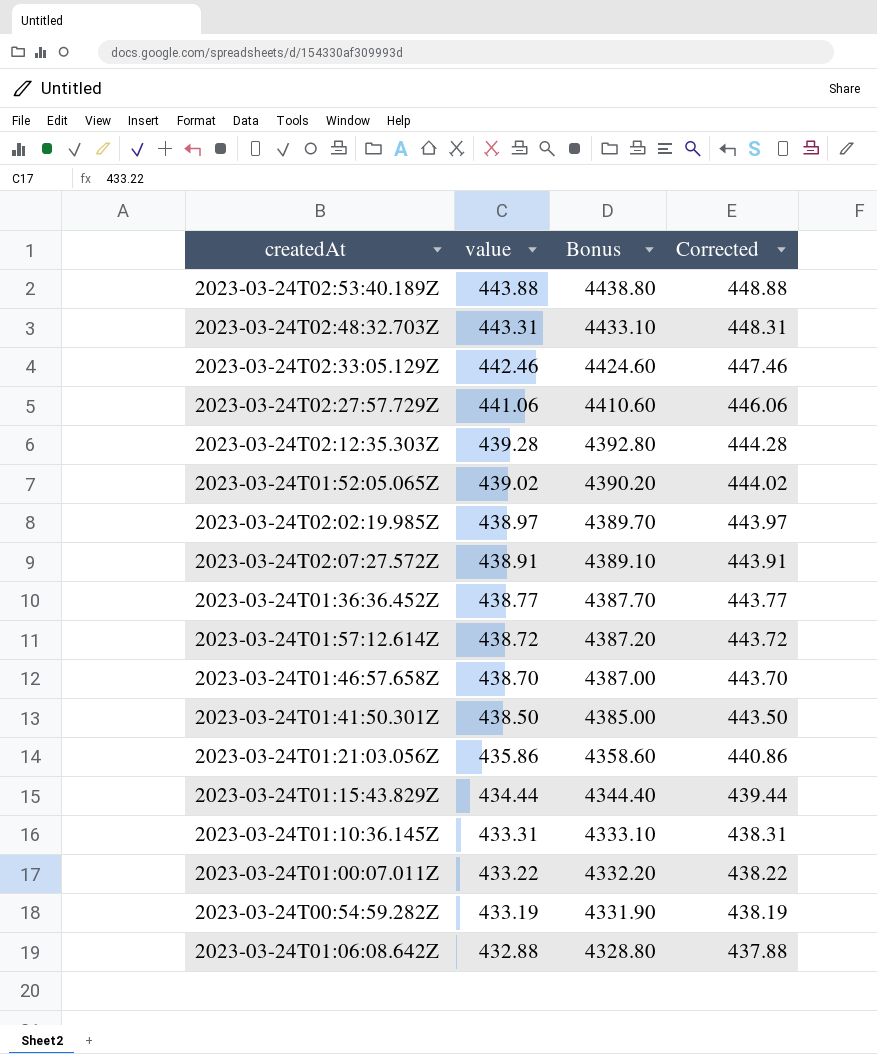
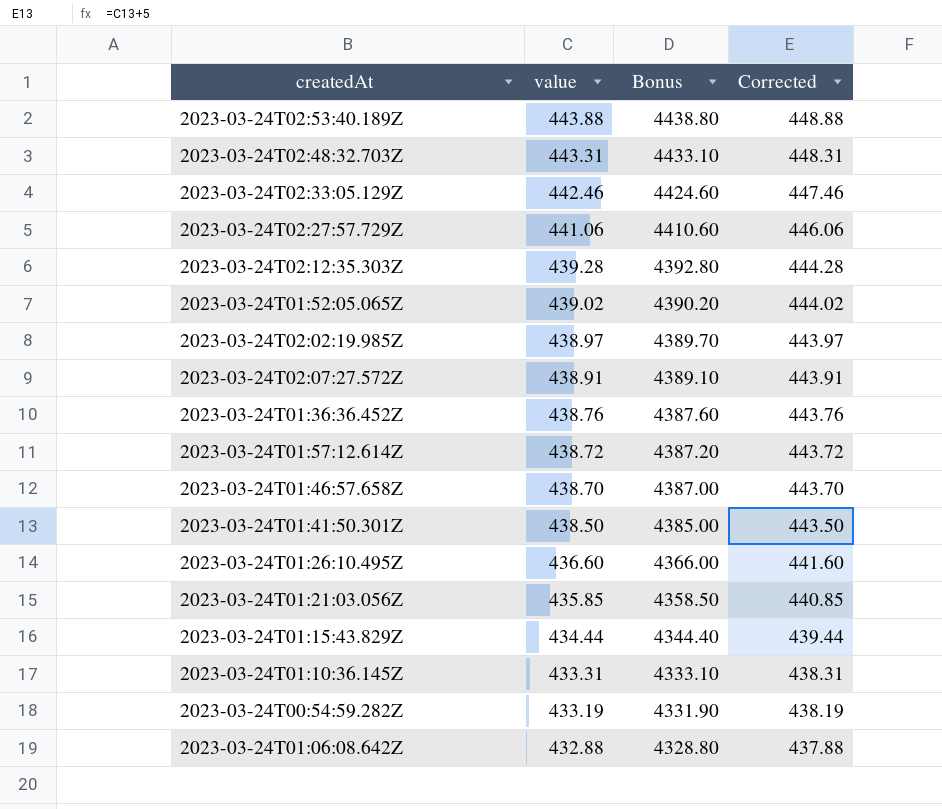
row 2023-03-24T01:00:07.011Z: 433.22 | 4332.20 | 438.22 -> none
2023-03-24T01:36:36.452Z | value: 438.77 -> 438.76
2023-03-24T01:36:36.452Z | Bonus: 4387.70 -> 4387.60
2023-03-24T01:36:36.452Z | Corrected: 443.77 -> 443.76
row 2023-03-24T01:26:10.495Z: none -> 436.60 | 4366.00 | 441.60
2023-03-24T01:21:03.056Z | value: 435.86 -> 435.85
2023-03-24T01:21:03.056Z | Bonus: 4358.60 -> 4358.50
2023-03-24T01:21:03.056Z | Corrected: 440.86 -> 440.85

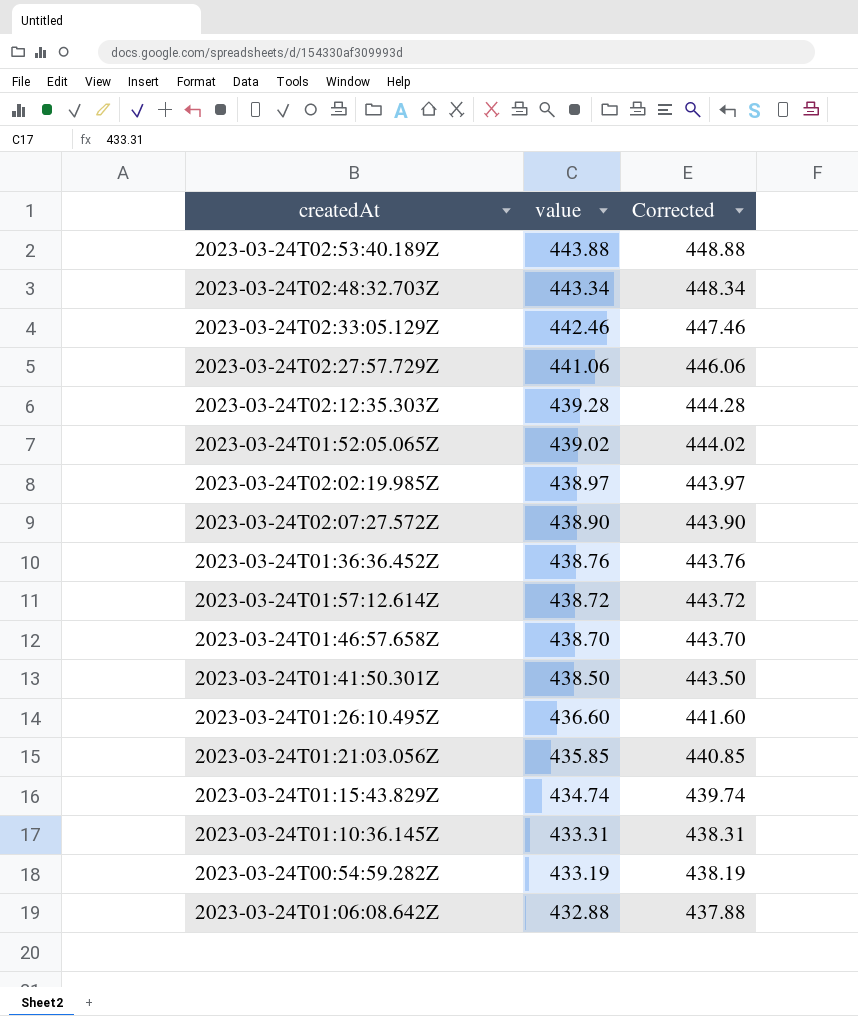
column Bonus | formula: [value] * 10 -> none
2023-03-24T02:48:32.703Z | value: 443.31 -> 443.34
2023-03-24T02:48:32.703Z | Corrected: 448.31 -> 448.34
2023-03-24T02:07:27.572Z | value: 438.91 -> 438.90
2023-03-24T02:07:27.572Z | Corrected: 443.91 -> 443.90
2023-03-24T01:15:43.829Z | value: 434.44 -> 434.74
2023-03-24T01:15:43.829Z | Corrected: 439.44 -> 439.74

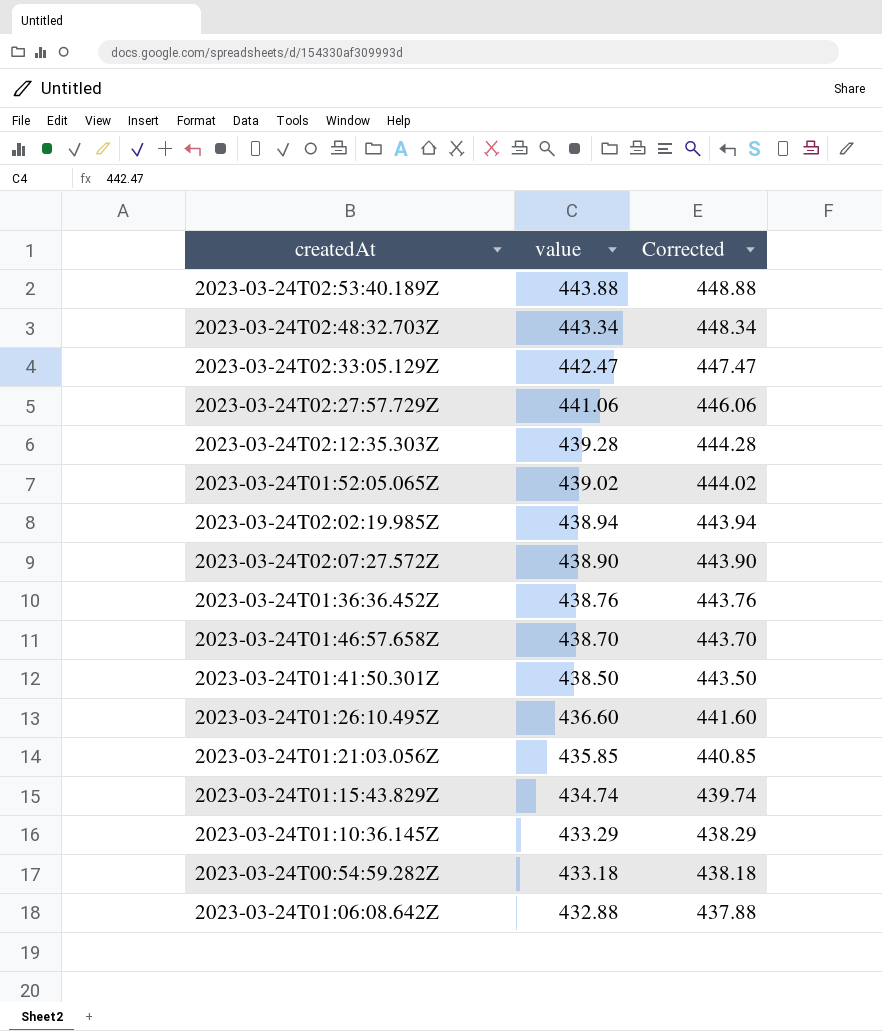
row 2023-03-24T01:57:12.614Z: 438.72 | 443.72 -> none
2023-03-24T02:33:05.129Z | value: 442.46 -> 442.47
2023-03-24T02:33:05.129Z | Corrected: 447.46 -> 447.47
2023-03-24T02:02:19.985Z | value: 438.97 -> 438.94
2023-03-24T02:02:19.985Z | Corrected: 443.97 -> 443.94
2023-03-24T01:10:36.145Z | value: 433.31 -> 433.29
2023-03-24T01:10:36.145Z | Corrected: 438.31 -> 438.29
2023-03-24T00:54:59.282Z | value: 433.19 -> 433.18
2023-03-24T00:54:59.282Z | Corrected: 438.19 -> 438.18

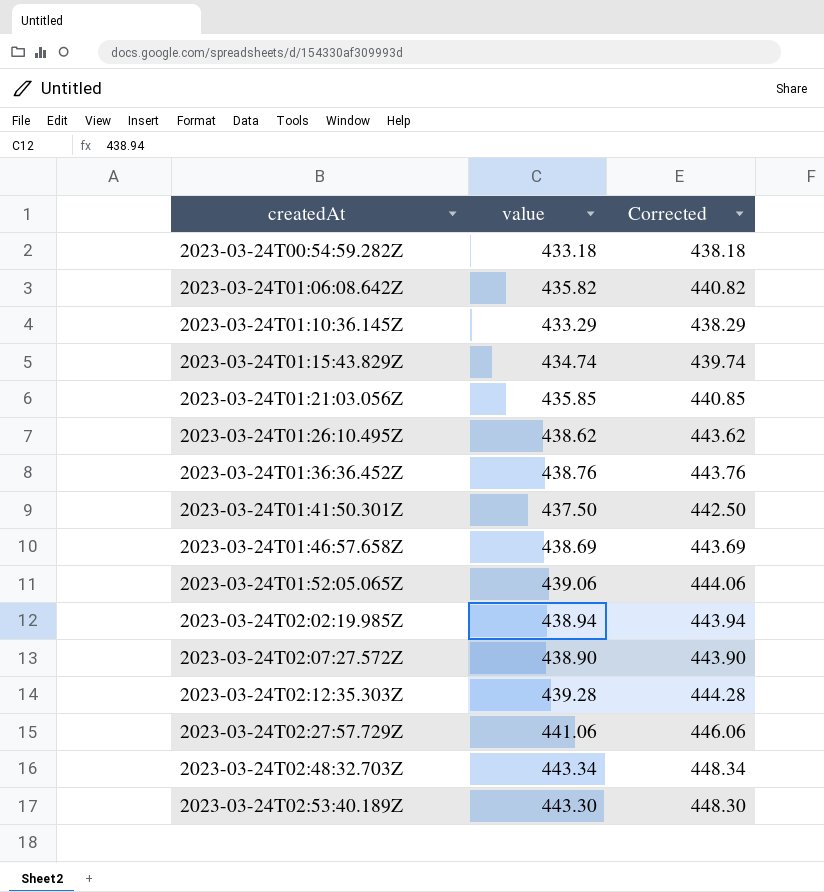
row order: value descending -> createdAt ascending
row 2023-03-24T02:33:05.129Z: 442.47 | 447.47 -> none
2023-03-24T01:06:08.642Z | value: 432.88 -> 435.82
2023-03-24T01:06:08.642Z | Corrected: 437.88 -> 440.82
2023-03-24T01:26:10.495Z | value: 436.60 -> 438.62
2023-03-24T01:26:10.495Z | Corrected: 441.60 -> 443.62
2023-03-24T01:41:50.301Z | value: 438.50 -> 437.50
2023-03-24T01:41:50.301Z | Corrected: 443.50 -> 442.50
2023-03-24T01:46:57.658Z | value: 438.70 -> 438.69
2023-03-24T01:46:57.658Z | Corrected: 443.70 -> 443.69
2023-03-24T01:52:05.065Z | value: 439.02 -> 439.06
2023-03-24T01:52:05.065Z | Corrected: 444.02 -> 444.06
2023-03-24T02:53:40.189Z | value: 443.88 -> 443.30
2023-03-24T02:53:40.189Z | Corrected: 448.88 -> 448.30

